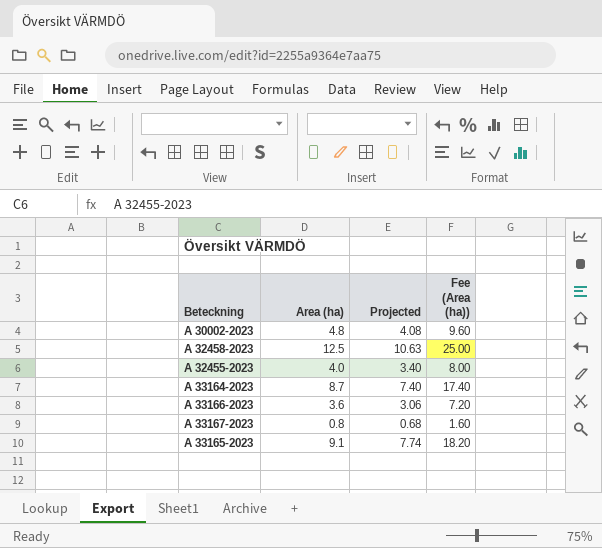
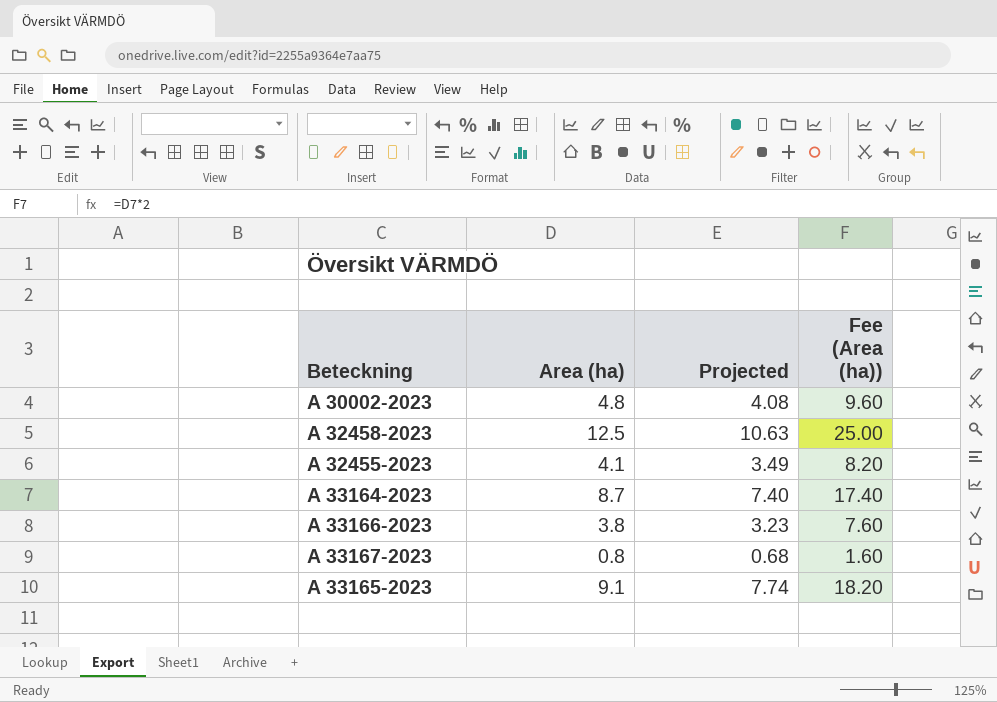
A 32455-2023 | Area (ha): 4.0 -> 4.1
A 32455-2023 | Projected: 3.40 -> 3.49
A 32455-2023 | Fee (Area (ha)): 8.00 -> 8.20
A 33166-2023 | Area (ha): 3.6 -> 3.8
A 33166-2023 | Projected: 3.06 -> 3.23
A 33166-2023 | Fee (Area (ha)): 7.20 -> 7.60

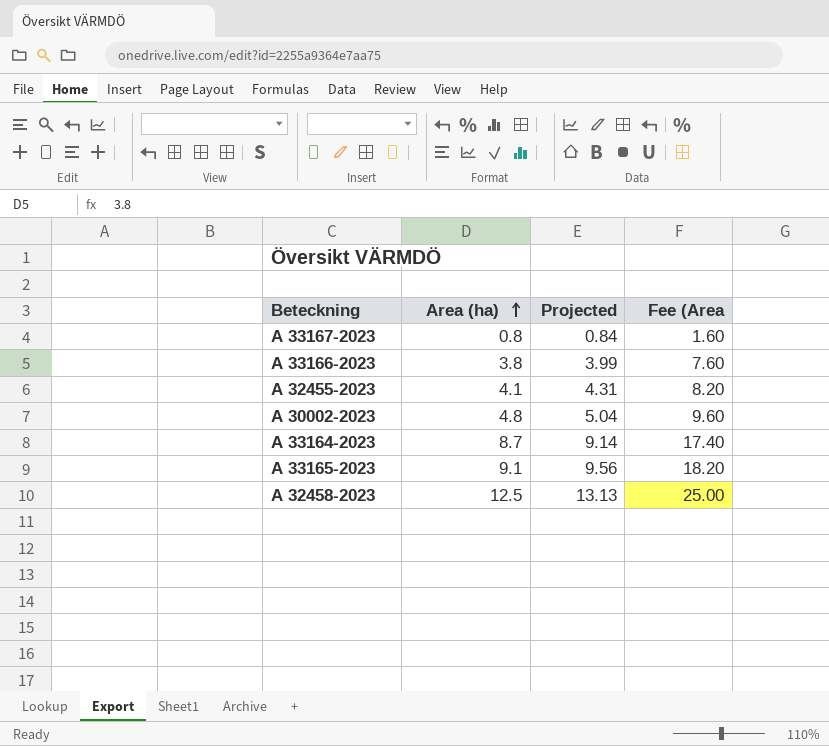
row order: none -> Area (ha) ascending
column Projected | formula: [Area (ha)] * 0.85 -> [Area (ha)] * 1.05
column name: Fee (Area (ha)) -> Fee (Area

